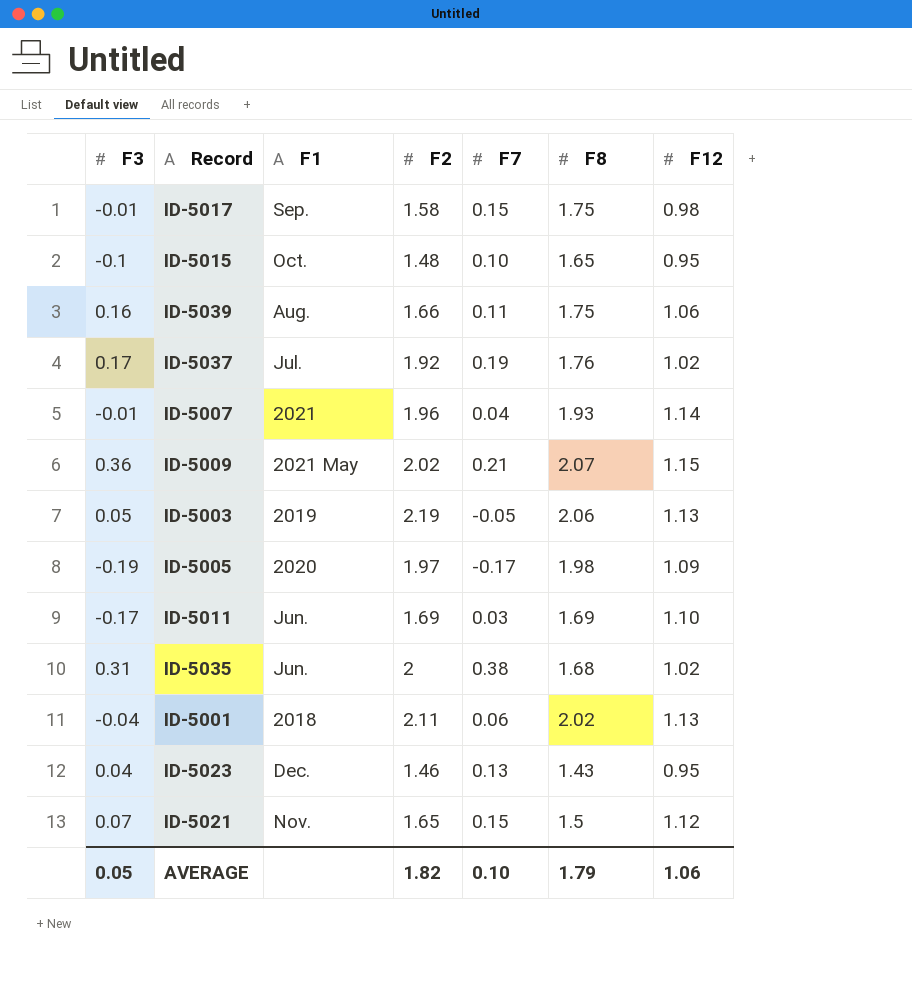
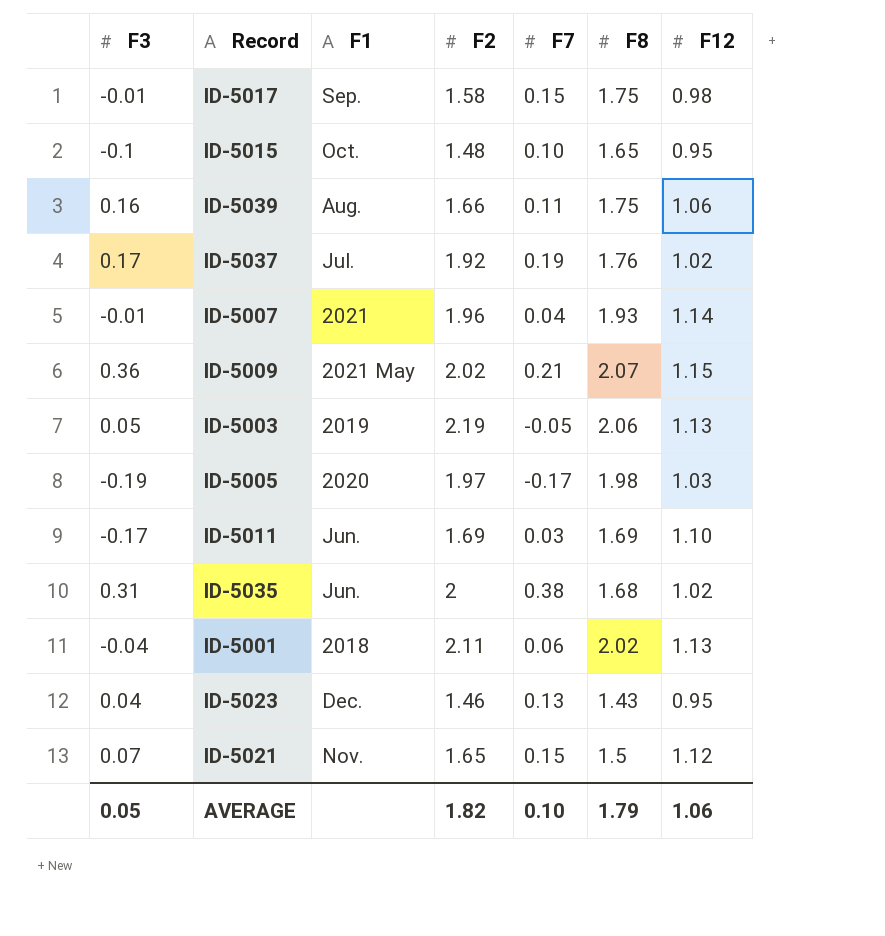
ID-5005 | F12: 1.09 -> 1.03

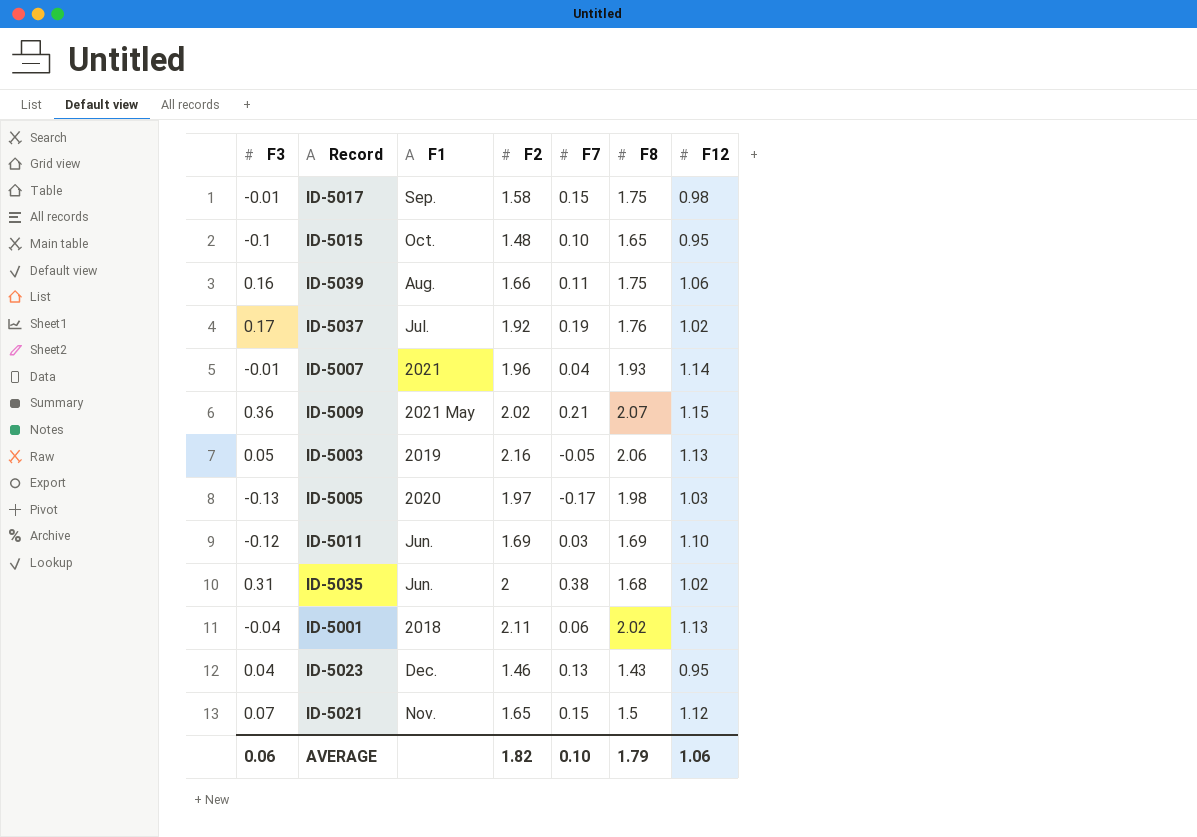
ID-5003 | F2: 2.19 -> 2.16
ID-5005 | F3: -0.19 -> -0.13
ID-5011 | F3: -0.17 -> -0.12
AVERAGE | F3: 0.05 -> 0.06

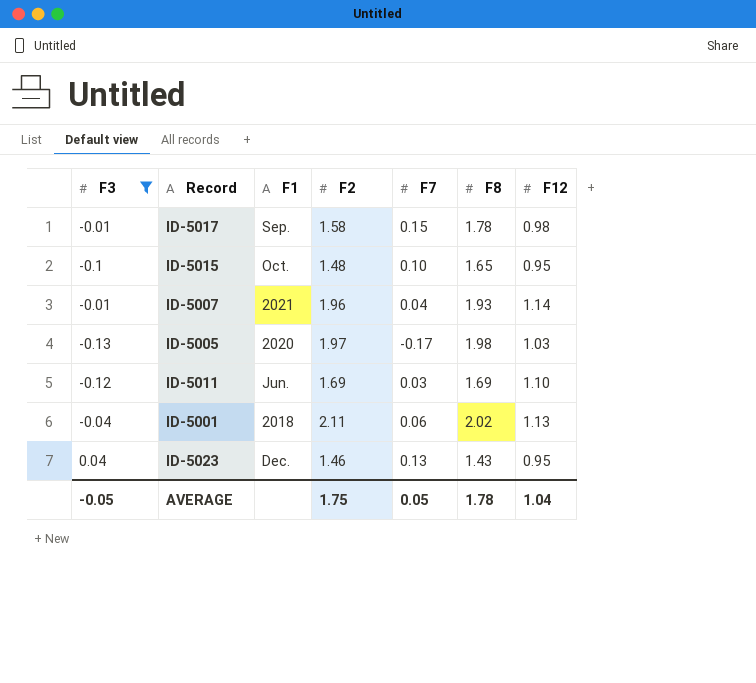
filter: none -> F3 <= 0.04
ID-5017 | F8: 1.75 -> 1.78
AVERAGE | F3: 0.06 -> -0.05
AVERAGE | F2: 1.82 -> 1.75
AVERAGE | F7: 0.10 -> 0.05
AVERAGE | F8: 1.79 -> 1.78
AVERAGE | F12: 1.06 -> 1.04

